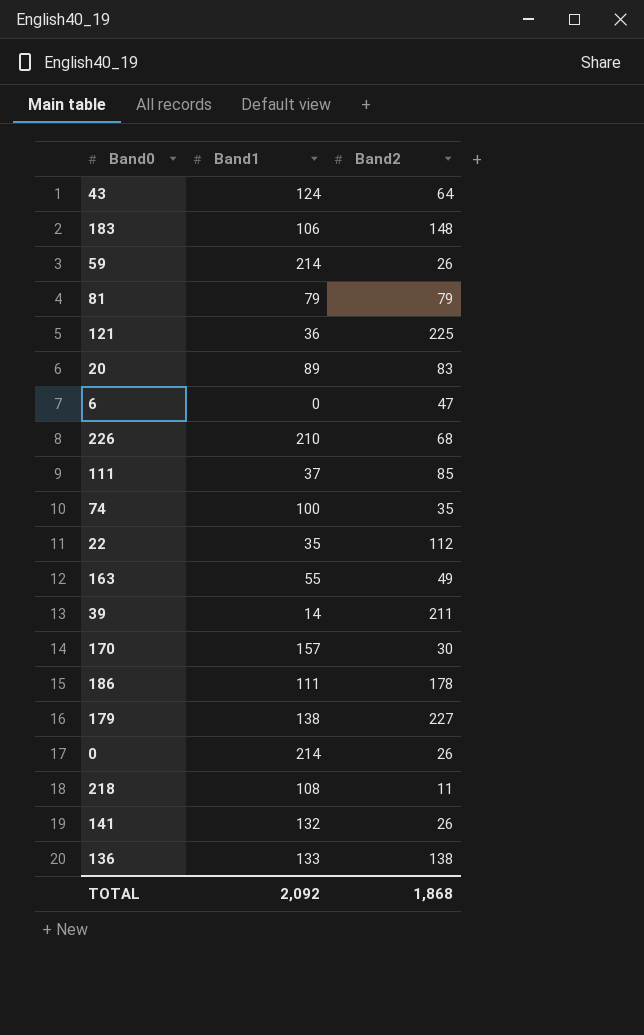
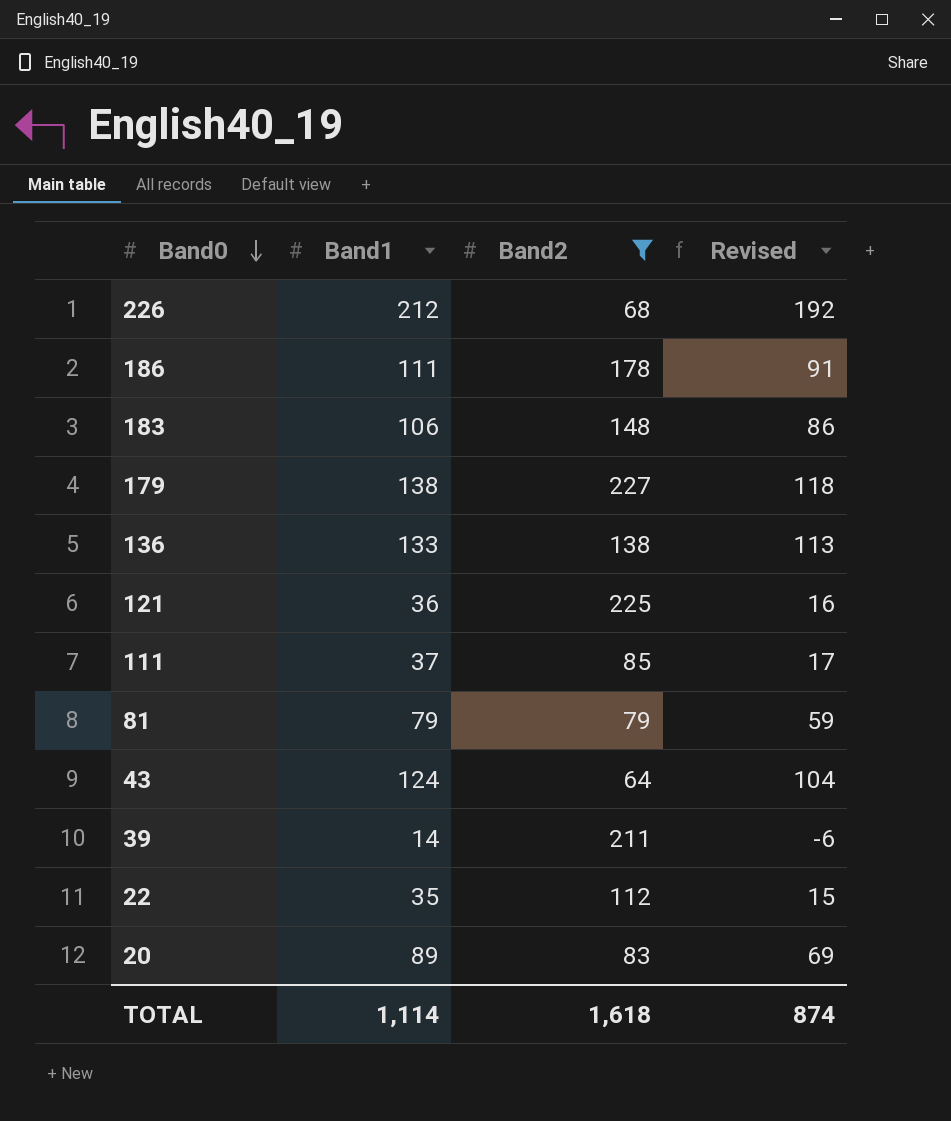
filter: none -> Band2 >= 64
row order: none -> Band0 descending
column Revised | formula: none -> [Band1] - 20
226 | Band1: 210 -> 212
TOTAL | Band1: 2,092 -> 1,114
TOTAL | Band2: 1,868 -> 1,618

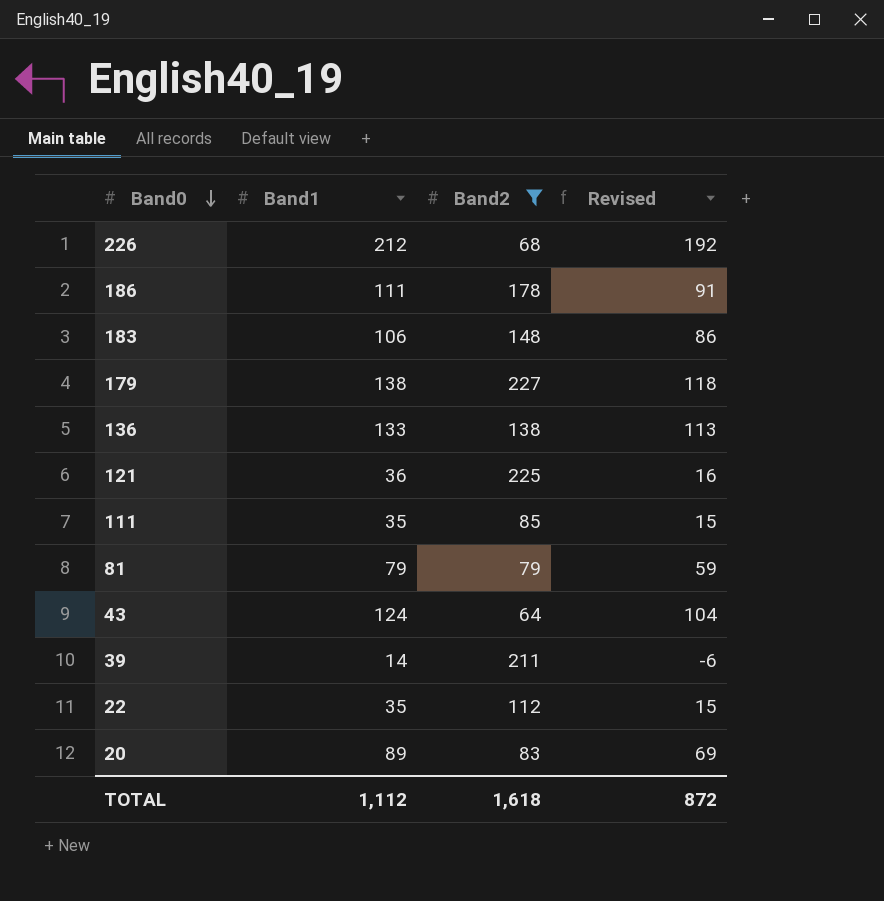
111 | Band1: 37 -> 35
111 | Revised: 17 -> 15
TOTAL | Band1: 1,114 -> 1,112
TOTAL | Revised: 874 -> 872

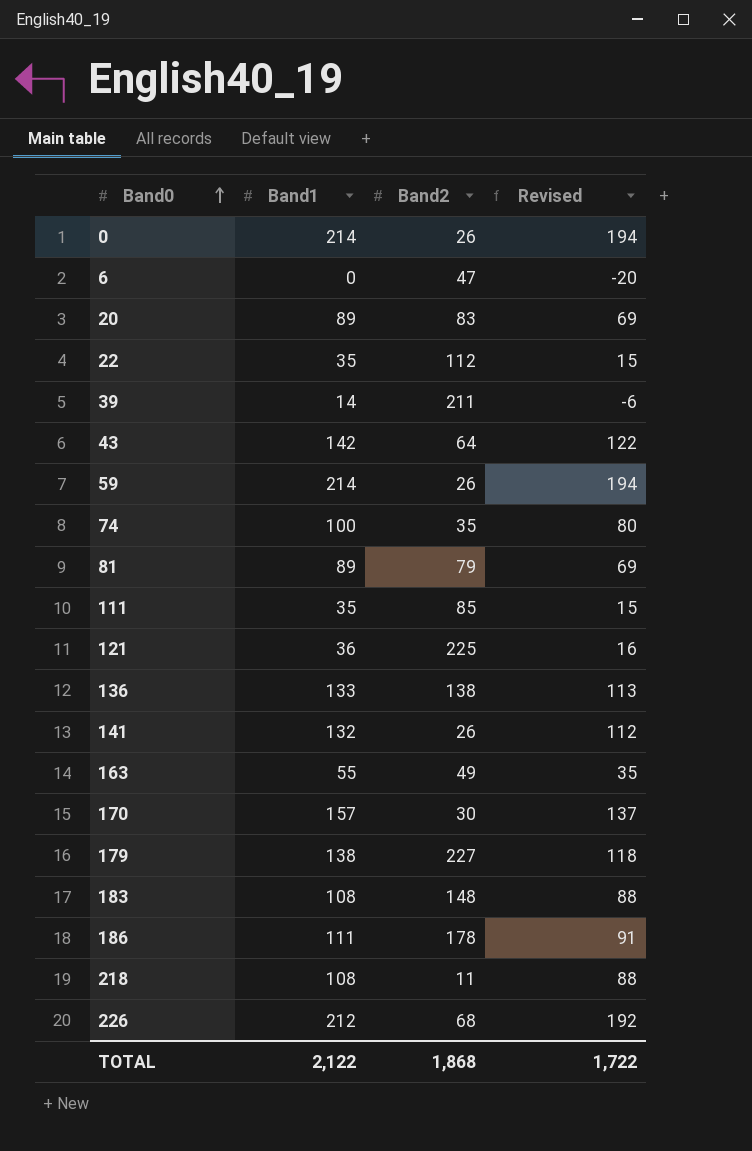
filter: Band2 >= 64 -> none
row order: Band0 descending -> Band0 ascending
43 | Band1: 124 -> 142
43 | Revised: 104 -> 122
81 | Band1: 79 -> 89
81 | Revised: 59 -> 69
183 | Band1: 106 -> 108
183 | Revised: 86 -> 88
TOTAL | Band1: 1,112 -> 2,122
TOTAL | Band2: 1,618 -> 1,868
TOTAL | Revised: 872 -> 1,722

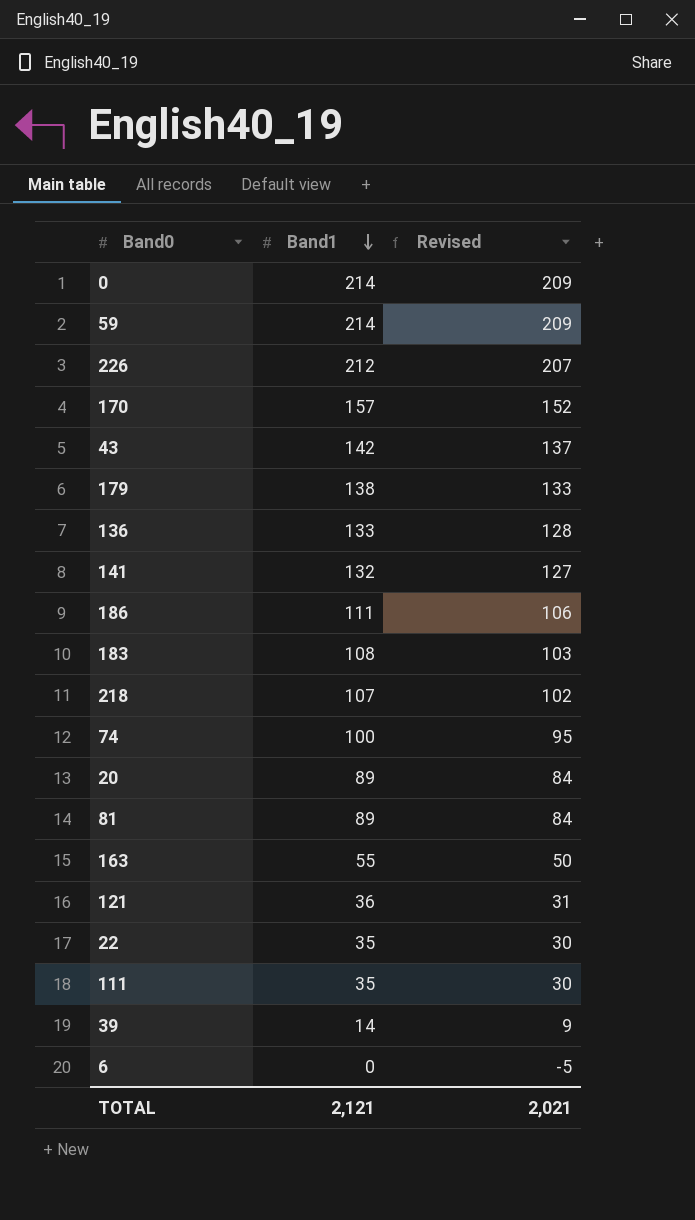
row order: Band0 ascending -> Band1 descending
column Band2 | position: 3 -> none
column Revised | formula: [Band1] - 20 -> [Band1] - 5
218 | Band1: 108 -> 107
TOTAL | Band1: 2,122 -> 2,121
TOTAL | Revised: 1,722 -> 2,021

